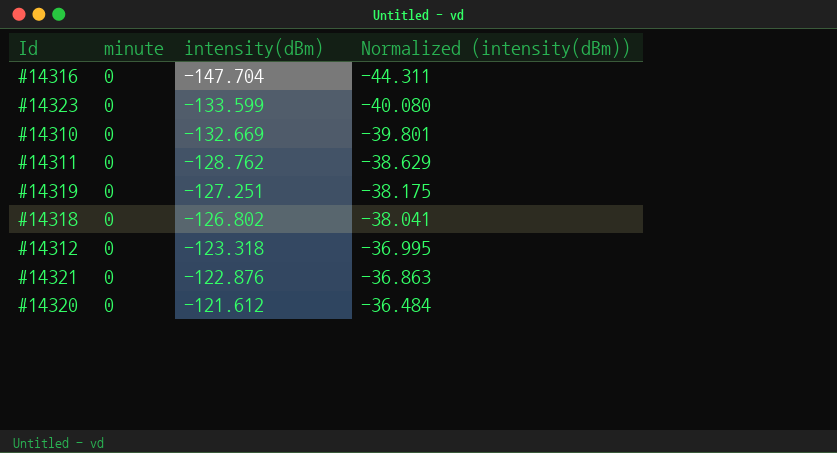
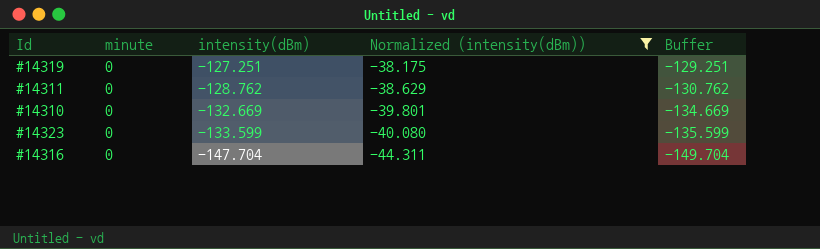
filter: none -> Normalized (intensity(dBm)) <= -38.175
row order: intensity(dBm) ascending -> intensity(dBm) descending
column Buffer | formula: none -> [intensity(dBm)] - 2

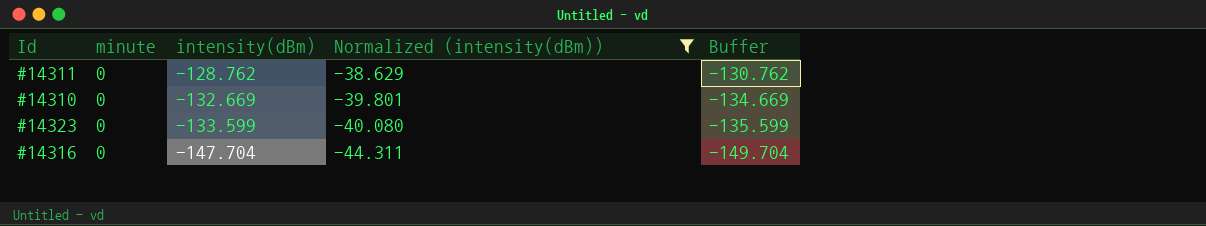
row #14319: 0 | -127.251 | -38.175 | -129.251 -> none

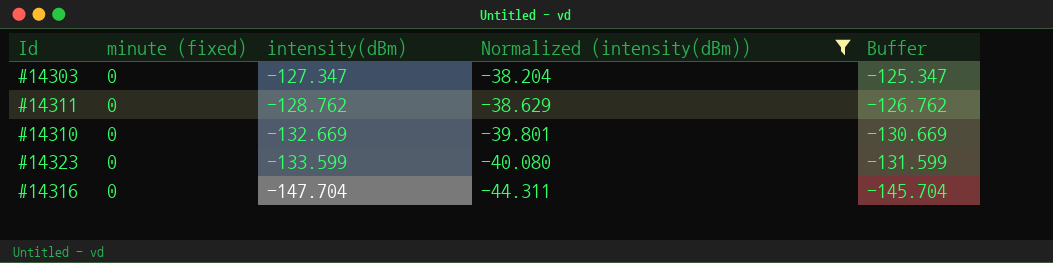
column name: minute -> minute (fixed)
column Buffer | formula: [intensity(dBm)] - 2 -> [intensity(dBm)] + 2
row #14303: none -> 0 | -127.347 | -38.204 | -125.347

